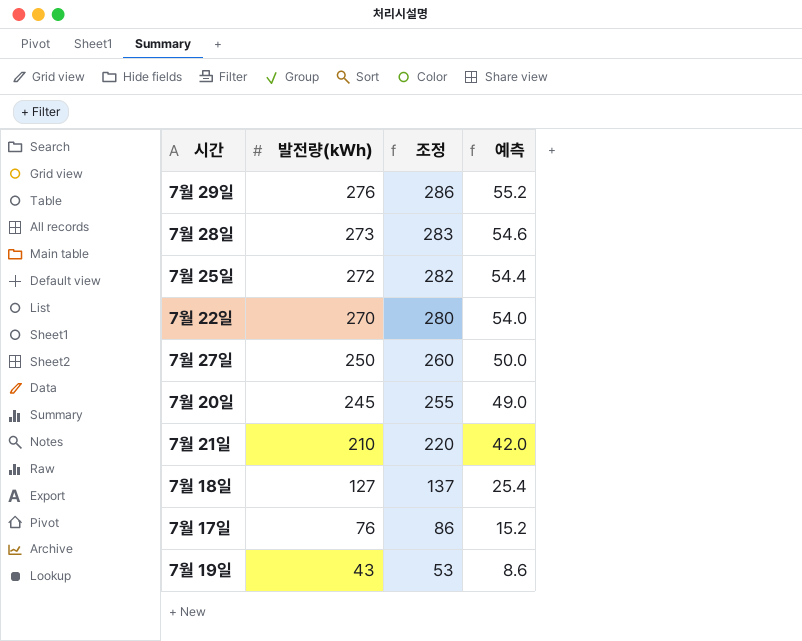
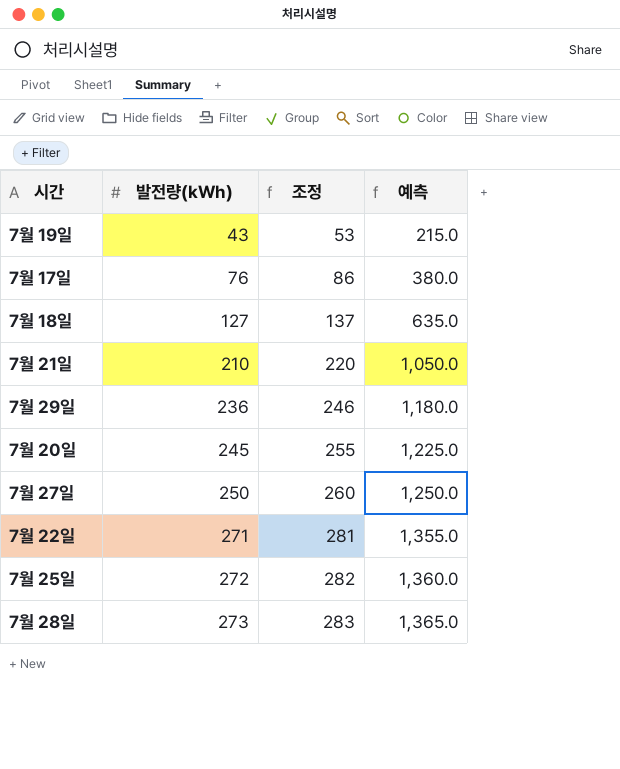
row order: 발전량(kWh) descending -> 발전량(kWh) ascending
column 예측 | formula: [발전량(kWh)] * 0.2 -> [발전량(kWh)] * 5
7월 29일 | 발전량(kWh): 276 -> 236
7월 29일 | 조정: 286 -> 246
7월 22일 | 발전량(kWh): 270 -> 271
7월 22일 | 조정: 280 -> 281

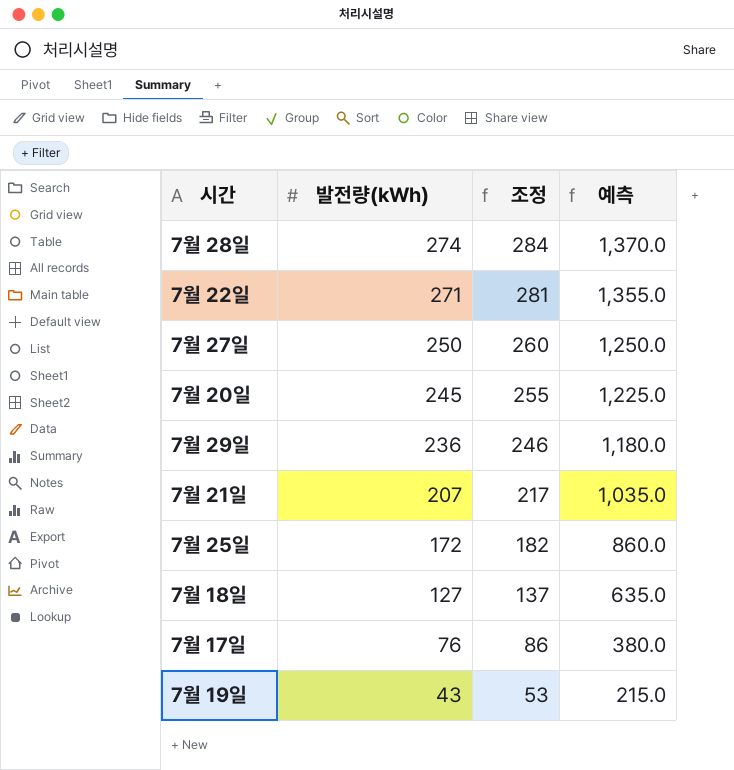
row order: 발전량(kWh) ascending -> 발전량(kWh) descending
7월 28일 | 발전량(kWh): 273 -> 274
7월 28일 | 조정: 283 -> 284
7월 28일 | 예측: 1,365.0 -> 1,370.0
7월 21일 | 발전량(kWh): 210 -> 207
7월 21일 | 조정: 220 -> 217
7월 21일 | 예측: 1,050.0 -> 1,035.0
7월 25일 | 발전량(kWh): 272 -> 172
7월 25일 | 조정: 282 -> 182
7월 25일 | 예측: 1,360.0 -> 860.0

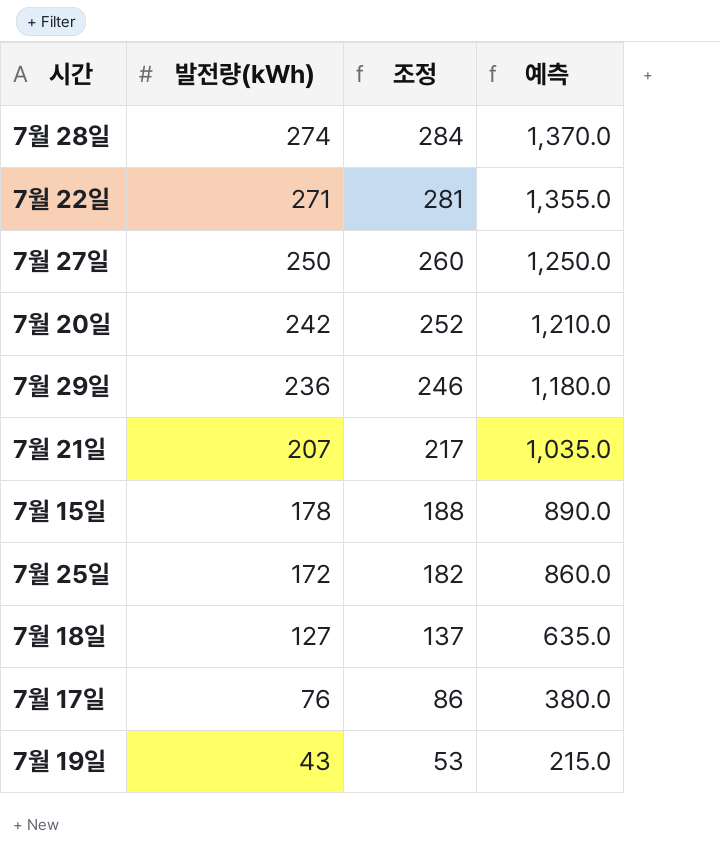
7월 20일 | 발전량(kWh): 245 -> 242
7월 20일 | 조정: 255 -> 252
7월 20일 | 예측: 1,225.0 -> 1,210.0
row 7월 15일: none -> 178 | 188 | 890.0

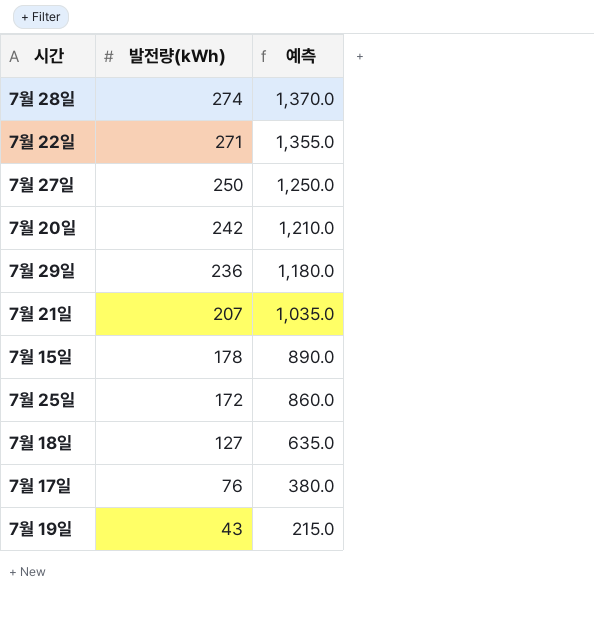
column 조정 | formula: [발전량(kWh)] + 10 -> none

